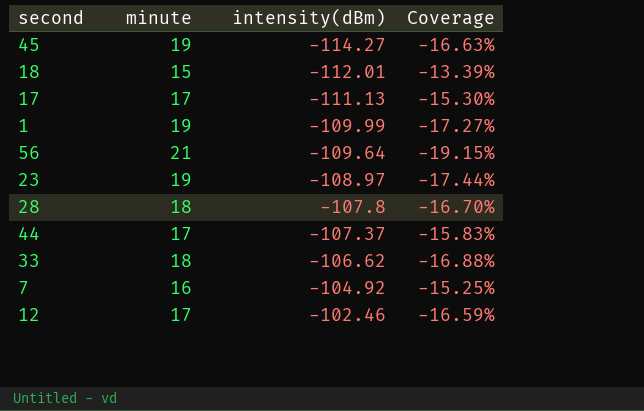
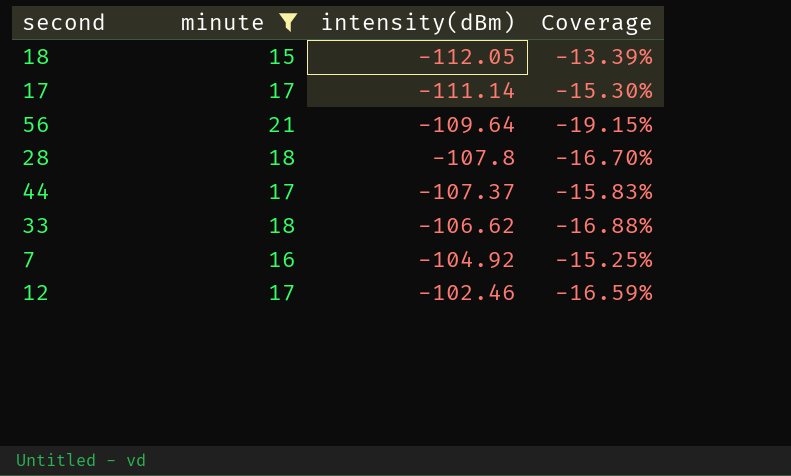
filter: none -> minute != 19
18 | intensity(dBm): -112.01 -> -112.05
17 | intensity(dBm): -111.13 -> -111.14

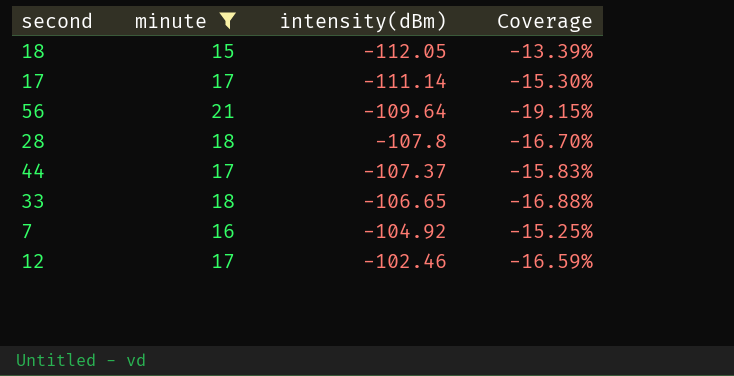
33 | intensity(dBm): -106.62 -> -106.65

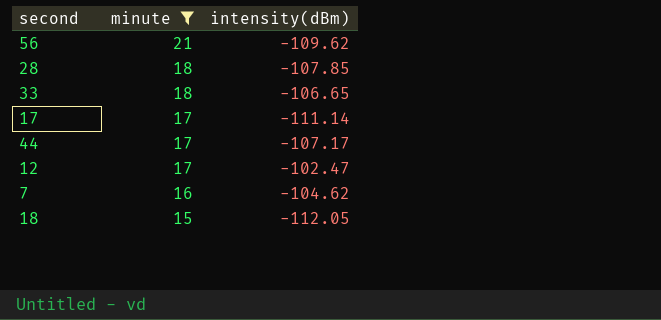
row order: intensity(dBm) ascending -> minute descending
column Coverage | formula: [minute] / [intensity(dBm)] -> none
56 | intensity(dBm): -109.64 -> -109.62
28 | intensity(dBm): -107.8 -> -107.85
44 | intensity(dBm): -107.37 -> -107.17
12 | intensity(dBm): -102.46 -> -102.47
7 | intensity(dBm): -104.92 -> -104.62

